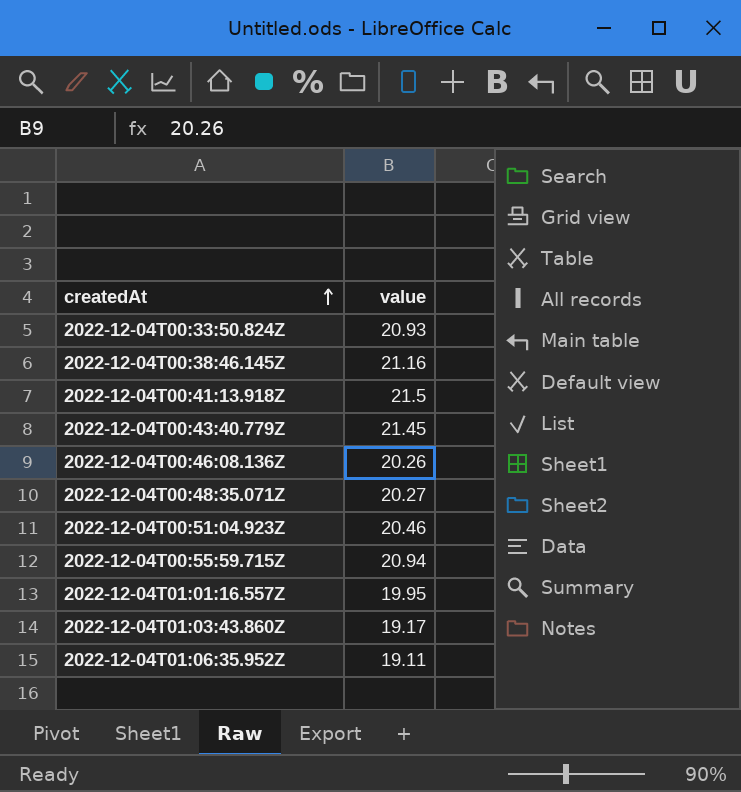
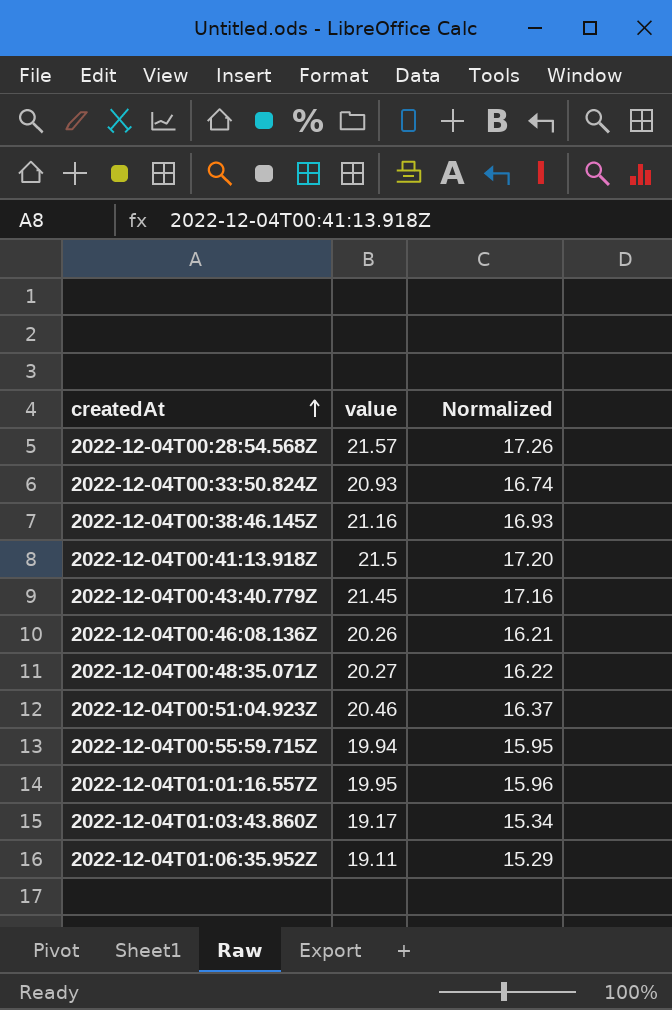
column Normalized | formula: none -> [value] * 0.8
row 2022-12-04T00:28:54.568Z: none -> 21.57 | 17.26
2022-12-04T00:55:59.715Z | value: 20.94 -> 19.94

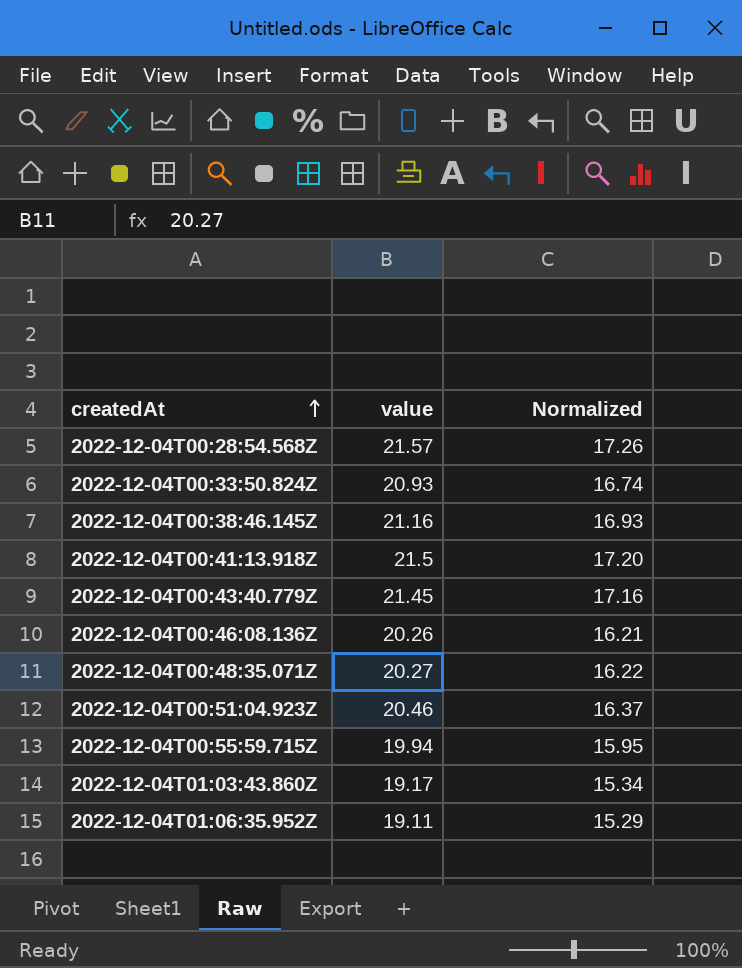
row 2022-12-04T01:01:16.557Z: 19.95 | 15.96 -> none

